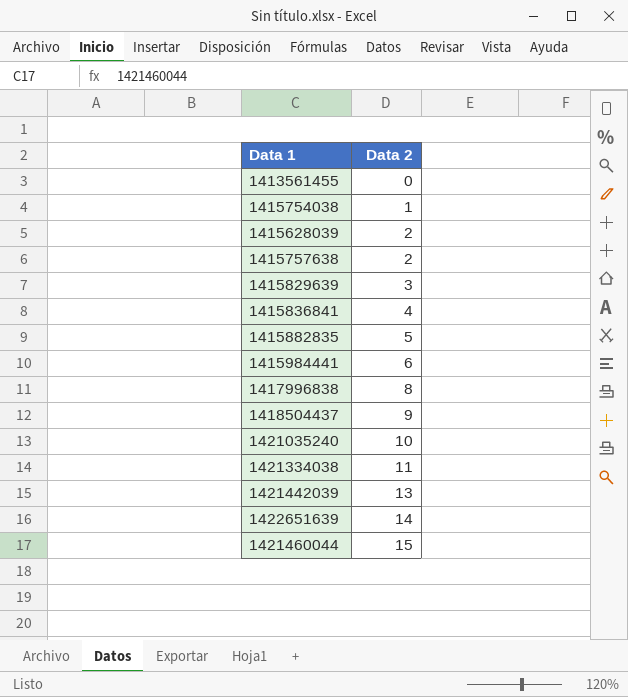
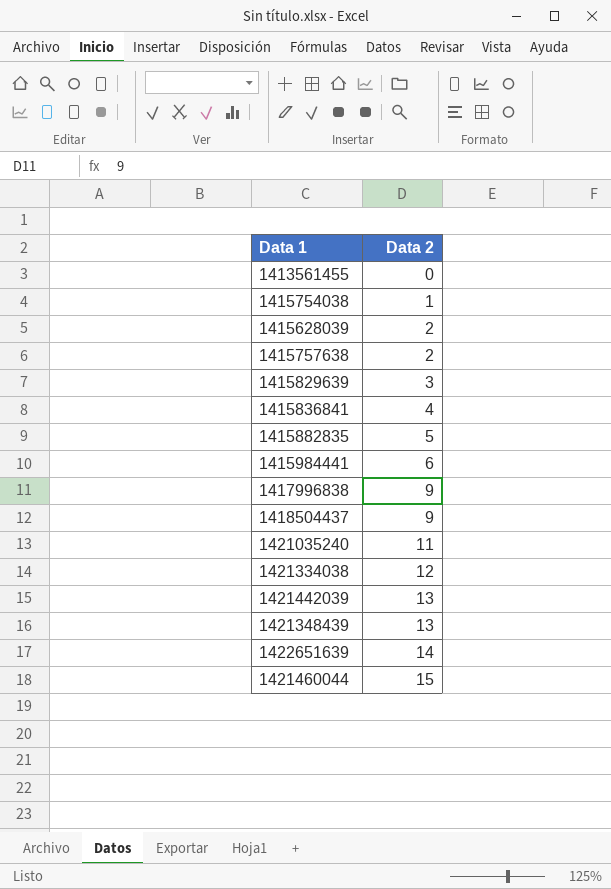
1417996838 | Data 2: 8 -> 9
1421035240 | Data 2: 10 -> 11
1421334038 | Data 2: 11 -> 12
row 1421348439: none -> 13

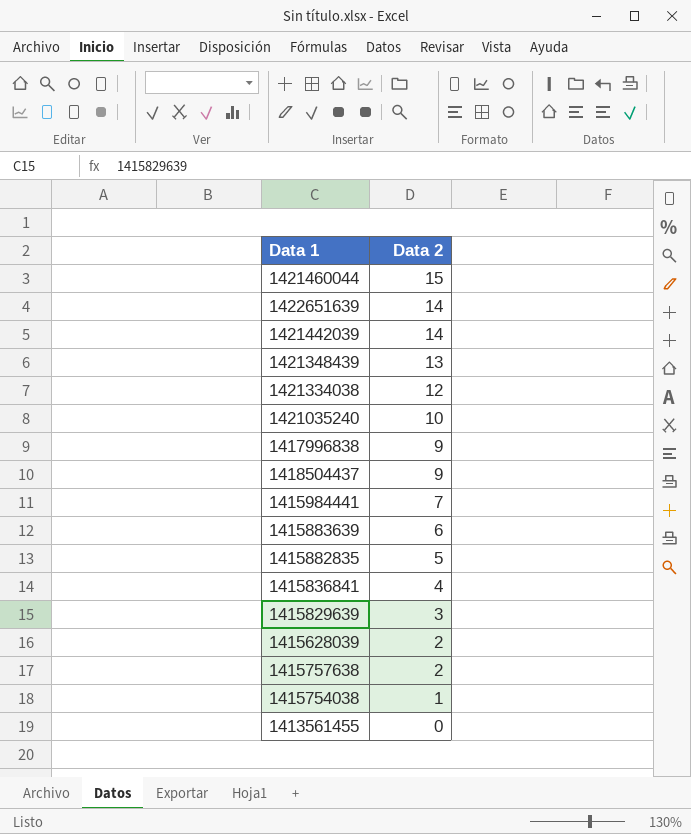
row order: Data 2 ascending -> Data 2 descending
1421442039 | Data 2: 13 -> 14
1421035240 | Data 2: 11 -> 10
1415984441 | Data 2: 6 -> 7
row 1415883639: none -> 6

